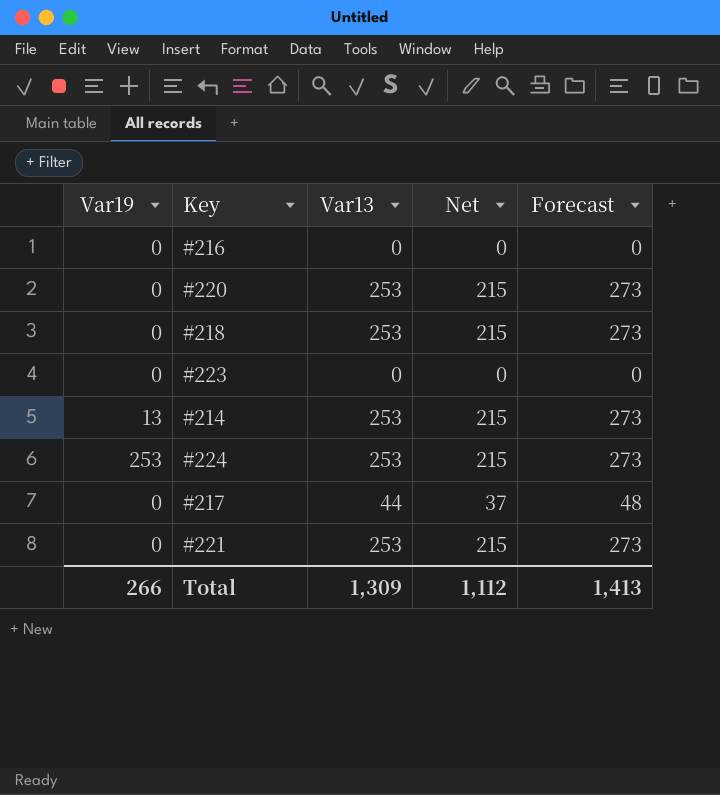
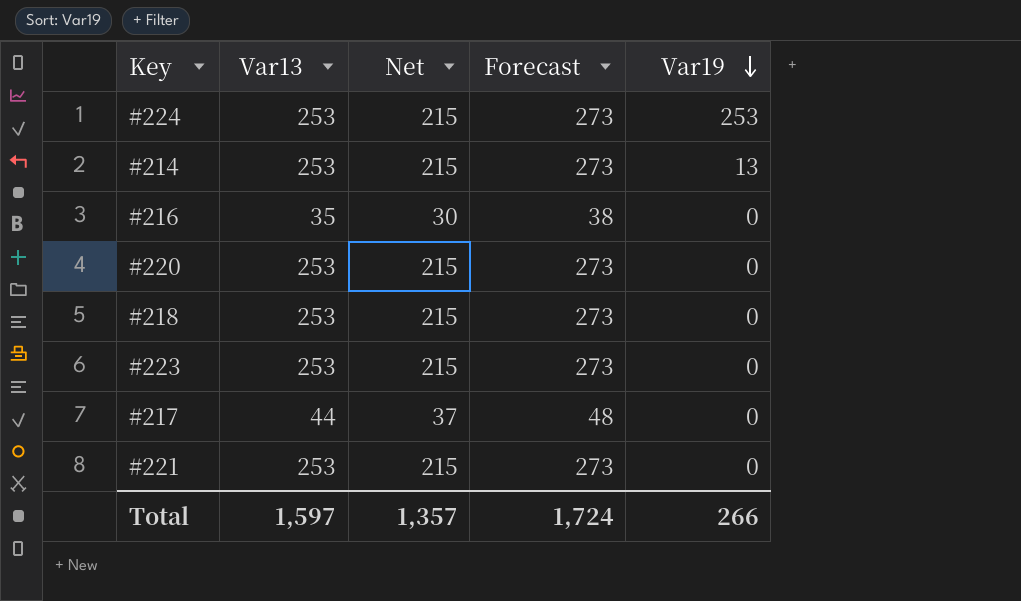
row order: none -> Var19 descending
column Var19 | position: 1 -> 5
#216 | Var13: 0 -> 35
#216 | Net: 0 -> 30
#216 | Forecast: 0 -> 38
#223 | Var13: 0 -> 253
#223 | Net: 0 -> 215
#223 | Forecast: 0 -> 273
Total | Var13: 1,309 -> 1,597
Total | Net: 1,112 -> 1,357
Total | Forecast: 1,413 -> 1,724

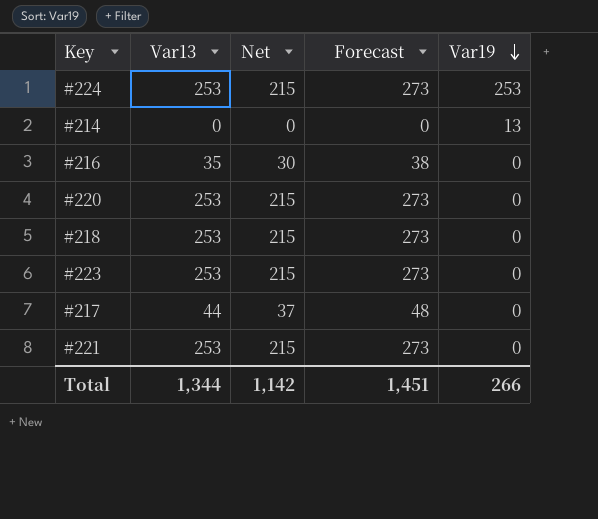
#214 | Var13: 253 -> 0
#214 | Net: 215 -> 0
#214 | Forecast: 273 -> 0
Total | Var13: 1,597 -> 1,344
Total | Net: 1,357 -> 1,142
Total | Forecast: 1,724 -> 1,451

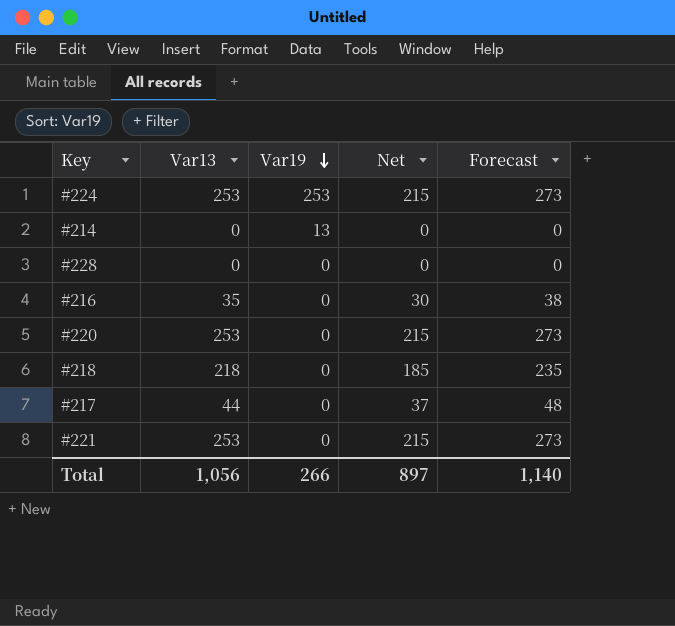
column Var19 | position: 5 -> 3
row #223: 253 | 215 | 273 | 0 -> none
row #228: none -> 0 | 0 | 0 | 0
#218 | Var13: 253 -> 218
#218 | Net: 215 -> 185
#218 | Forecast: 273 -> 235
Total | Var13: 1,344 -> 1,056
Total | Net: 1,142 -> 897
Total | Forecast: 1,451 -> 1,140

